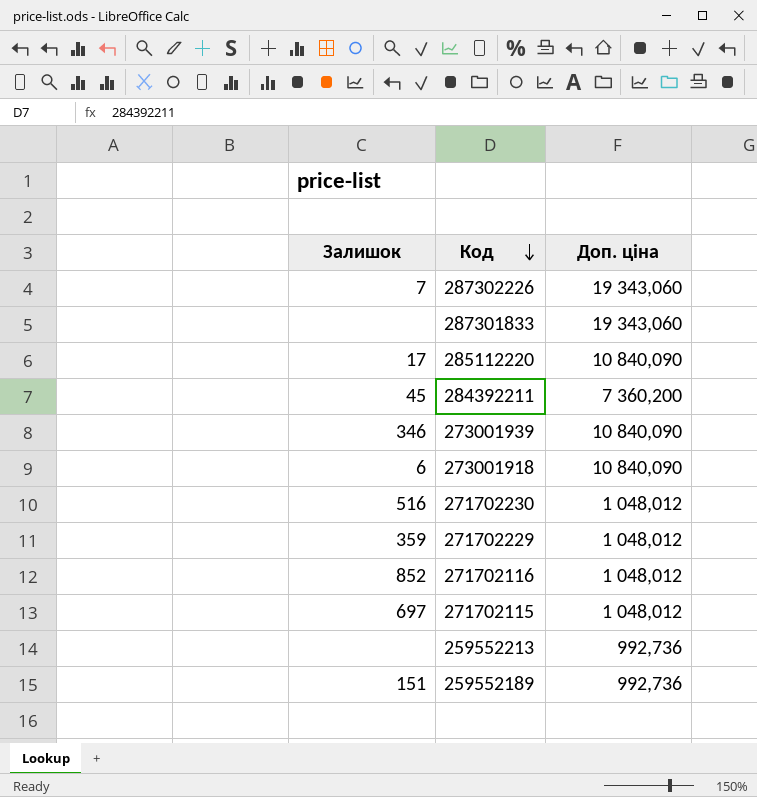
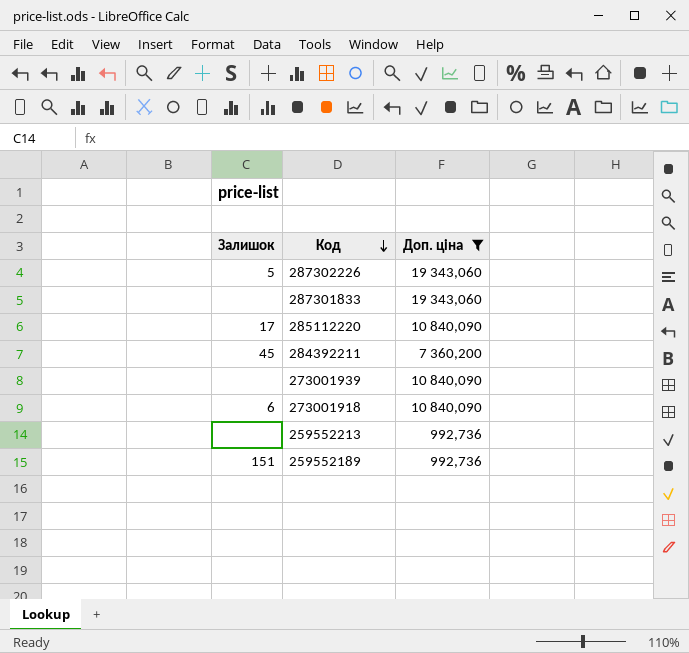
filter: none -> Доп. ціна != 1 048,012
287302226 | Залишок: 7 -> 5
273001939 | Залишок: 346 -> none

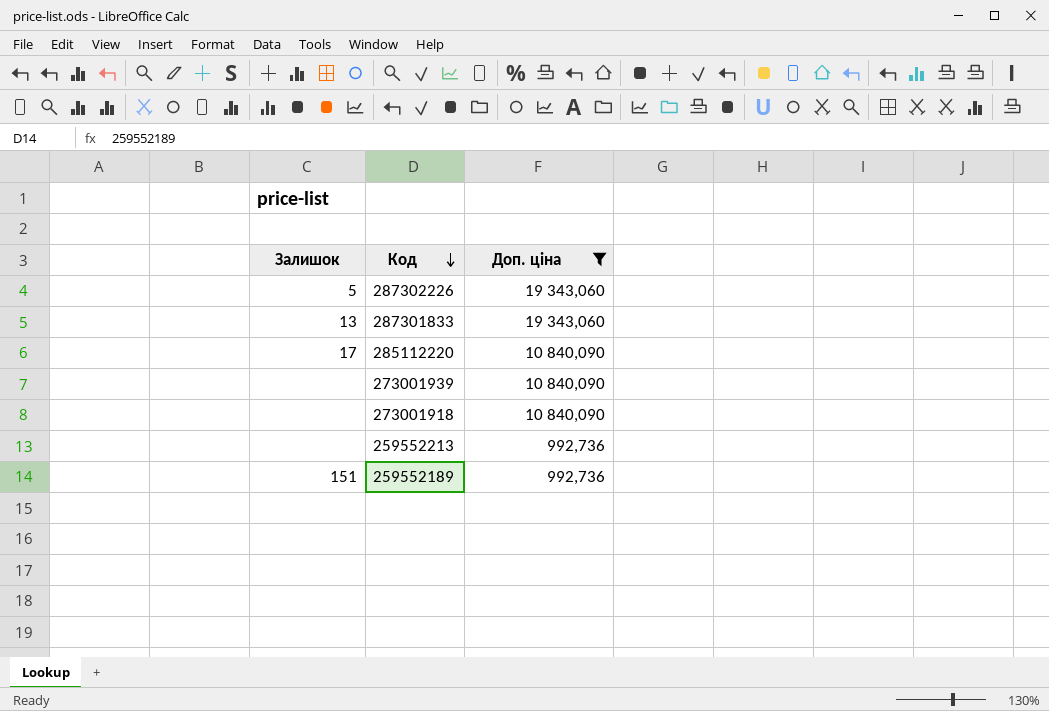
row 284392211: 45 | 7 360,200 -> none
287301833 | Залишок: none -> 13
273001918 | Залишок: 6 -> none

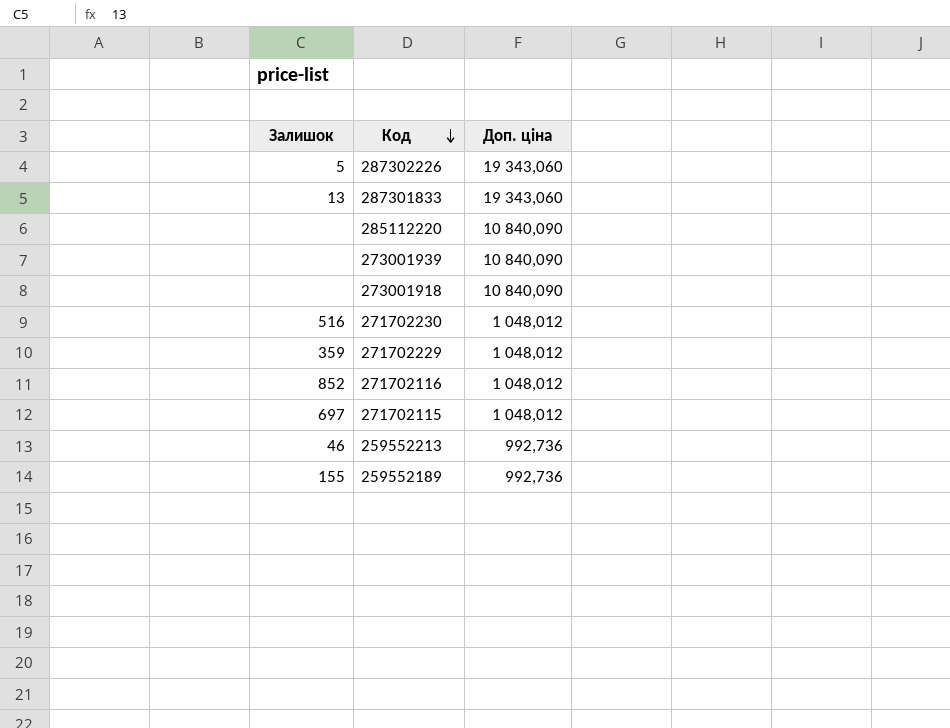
filter: Доп. ціна != 1 048,012 -> none
285112220 | Залишок: 17 -> none
259552213 | Залишок: none -> 46
259552189 | Залишок: 151 -> 155

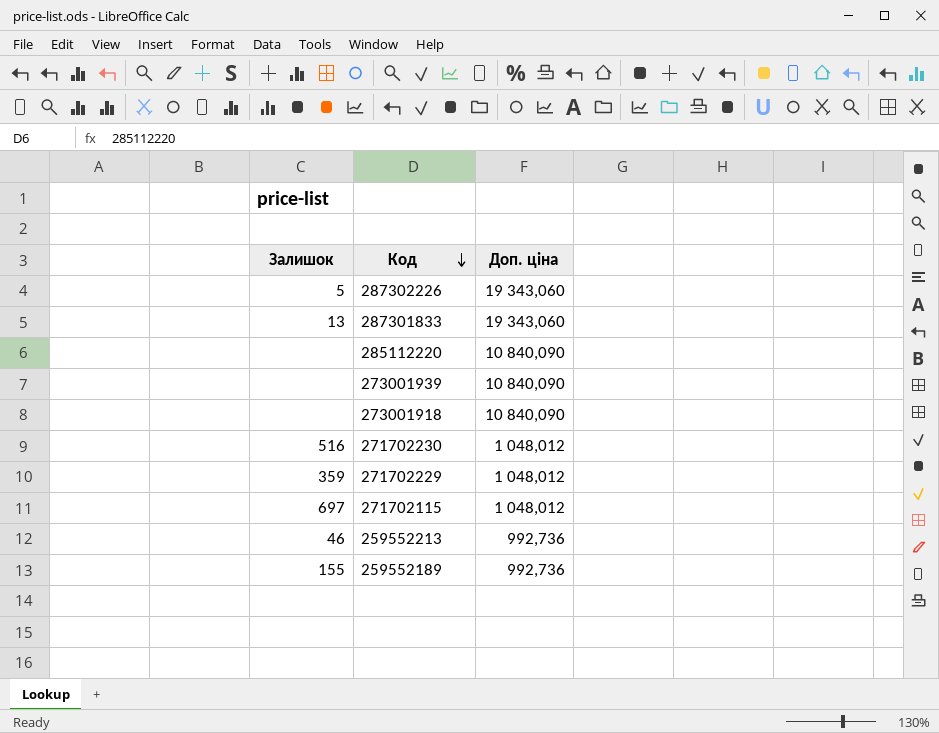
row 271702116: 852 | 1 048,012 -> none

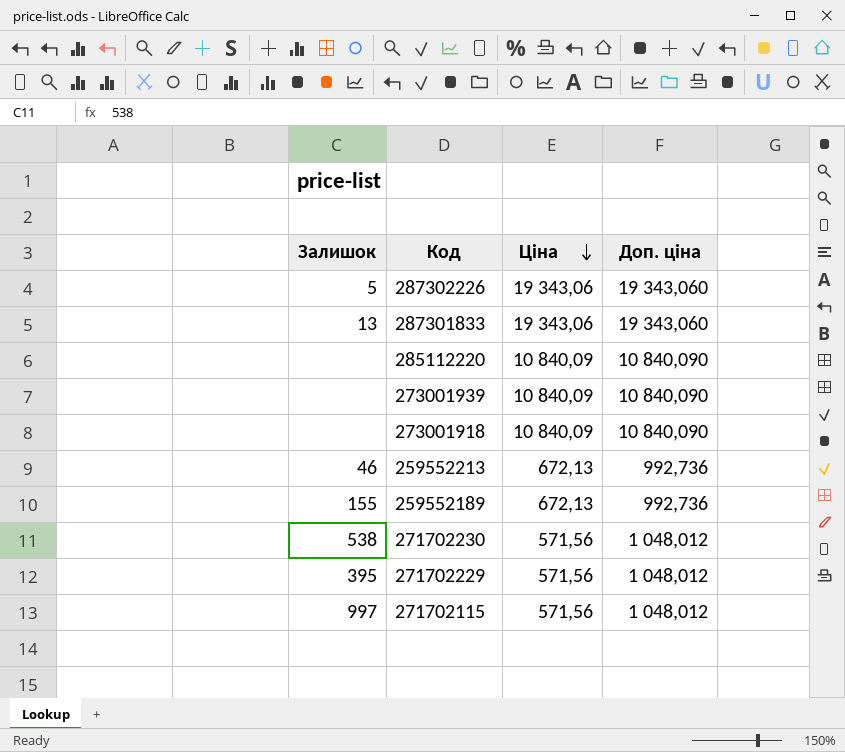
row order: Код descending -> Ціна descending
column Ціна | position: none -> 3
271702230 | Залишок: 516 -> 538
271702229 | Залишок: 359 -> 395
271702115 | Залишок: 697 -> 997

